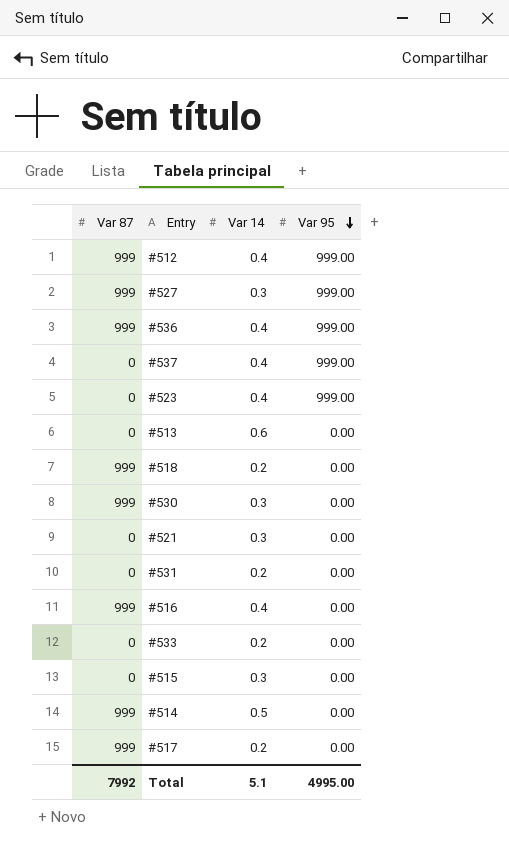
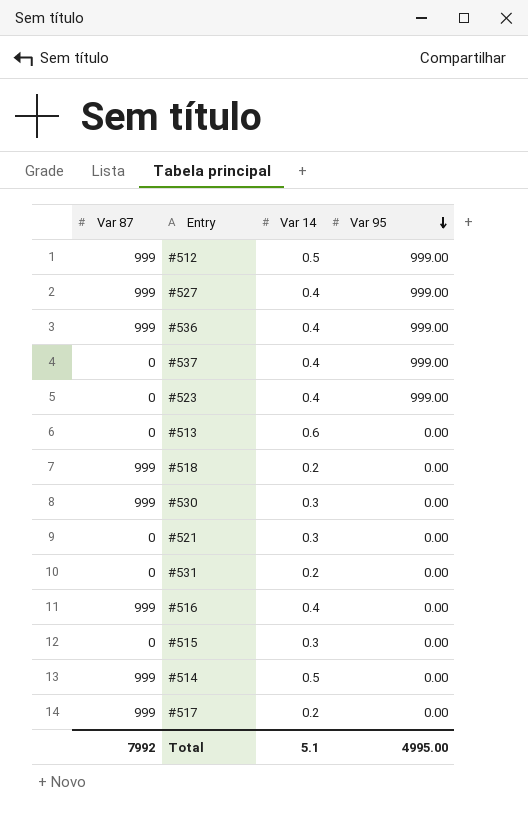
row #533: 0 | 0.2 | 0.00 -> none
#512 | Var 14: 0.4 -> 0.5
#527 | Var 14: 0.3 -> 0.4

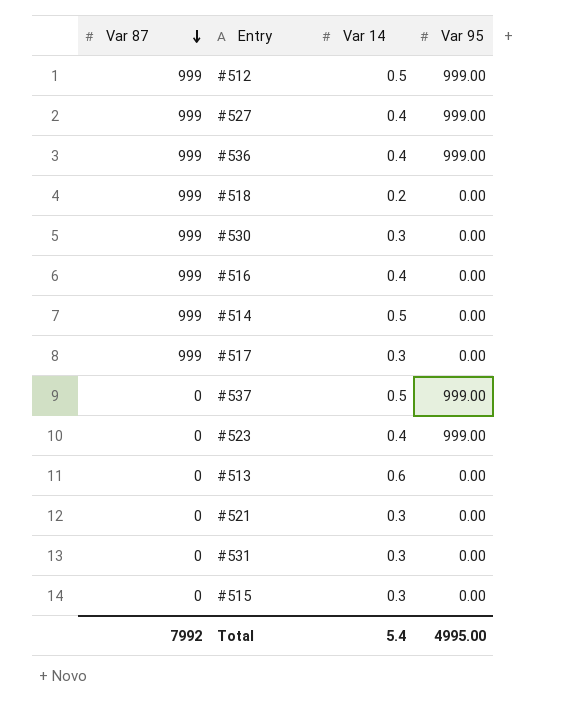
row order: Var 95 descending -> Var 87 descending
#517 | Var 14: 0.2 -> 0.3
#537 | Var 14: 0.4 -> 0.5
#531 | Var 14: 0.2 -> 0.3
Total | Var 14: 5.1 -> 5.4

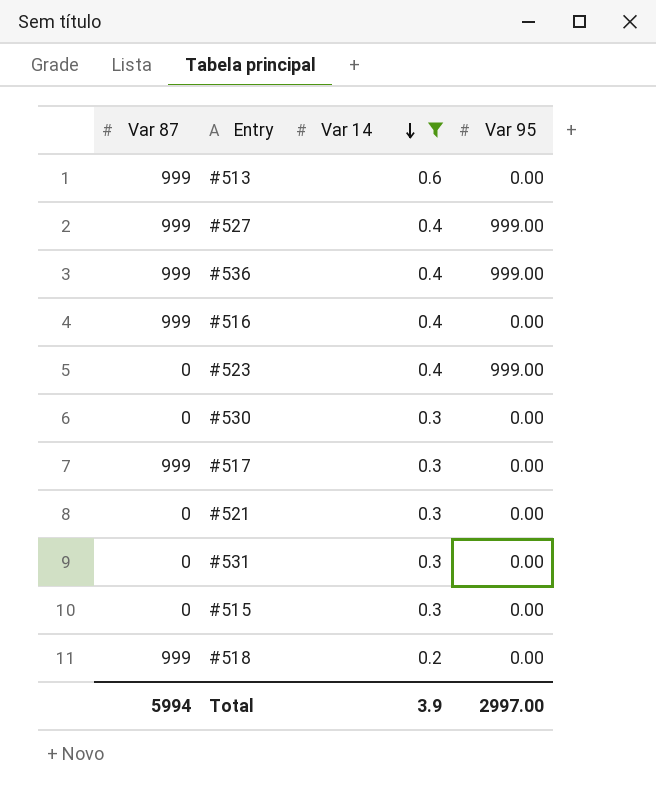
filter: none -> Var 14 != 0.5
row order: Var 87 descending -> Var 14 descending
#513 | Var 87: 0 -> 999
#530 | Var 87: 999 -> 0
Total | Var 87: 7992 -> 5994
Total | Var 14: 5.4 -> 3.9
Total | Var 95: 4995.00 -> 2997.00

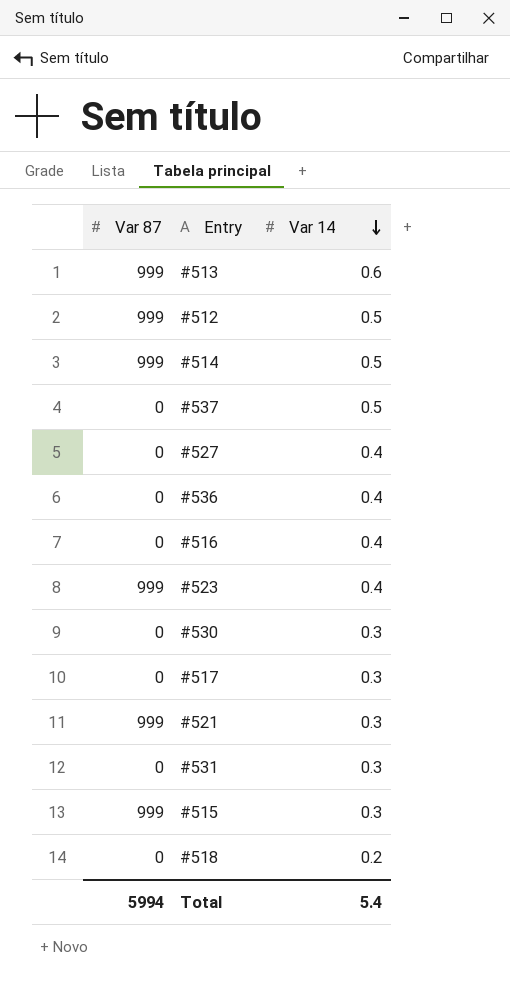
filter: Var 14 != 0.5 -> none
column Var 95 | position: 4 -> none
#527 | Var 87: 999 -> 0
#536 | Var 87: 999 -> 0
#516 | Var 87: 999 -> 0
#523 | Var 87: 0 -> 999
#517 | Var 87: 999 -> 0
#521 | Var 87: 0 -> 999
#515 | Var 87: 0 -> 999
#518 | Var 87: 999 -> 0
Total | Var 14: 3.9 -> 5.4

